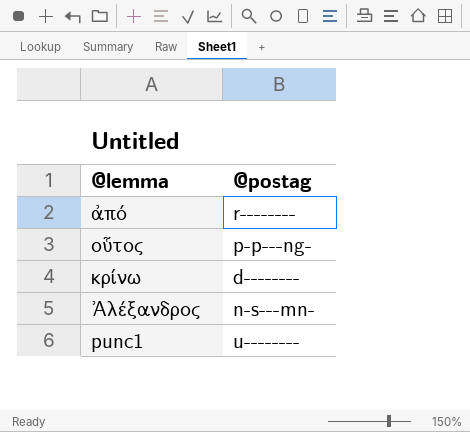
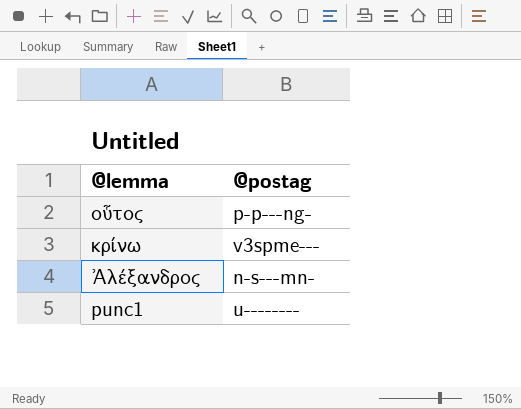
row ἀπό: r-------- -> none
κρίνω | @postag: d-------- -> v3spme---

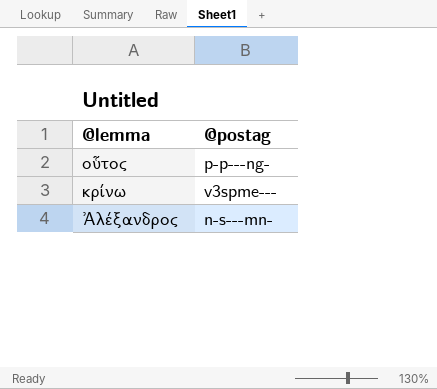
row punc1: u-------- -> none

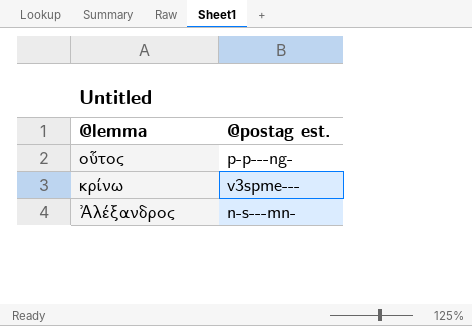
column name: @postag -> @postag est.

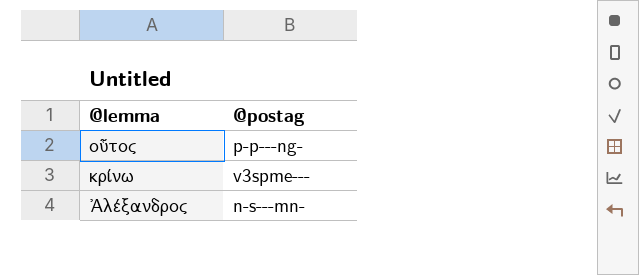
column name: @postag est. -> @postag

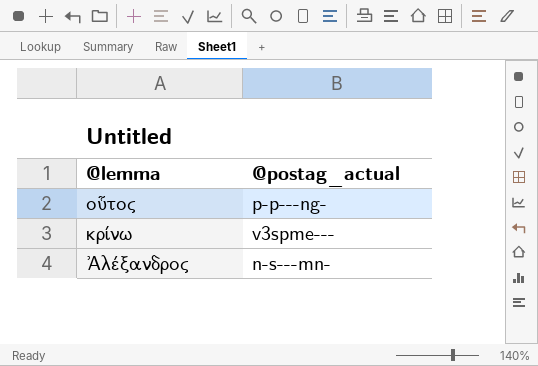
column name: @postag -> @postag_actual

